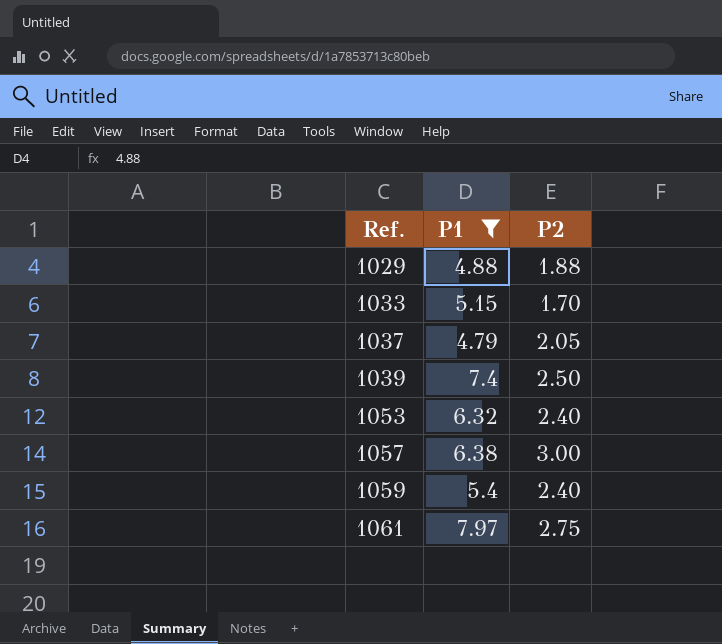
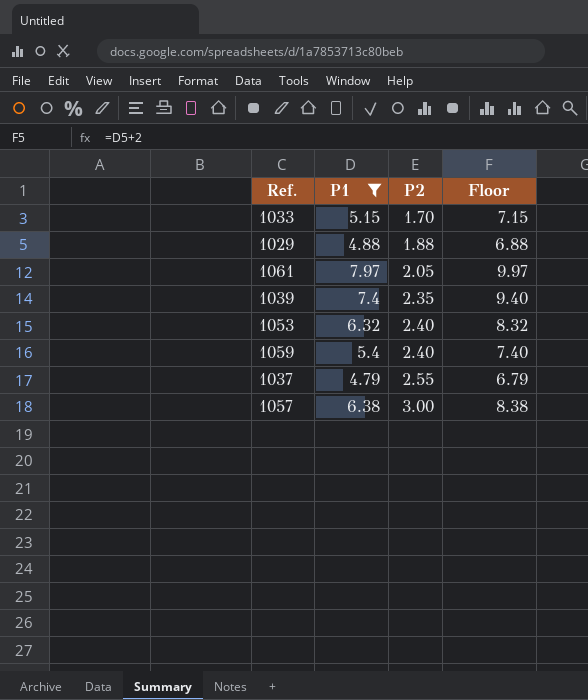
row order: Ref. ascending -> P2 ascending
column Floor | formula: none -> [P1] + 2
1061 | P2: 2.75 -> 2.05
1039 | P2: 2.50 -> 2.35
1037 | P2: 2.05 -> 2.55

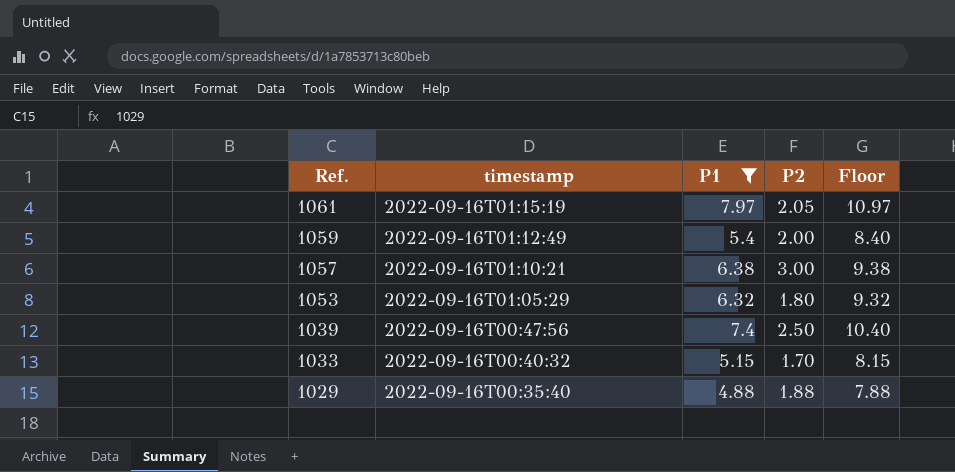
row order: P2 ascending -> Ref. descending
column timestamp | position: none -> 2
column Floor | formula: [P1] + 2 -> [P1] + 3
row 1037: 4.79 | 2.55 | 6.79 -> none
1059 | P2: 2.40 -> 2.00
1053 | P2: 2.40 -> 1.80
1039 | P2: 2.35 -> 2.50

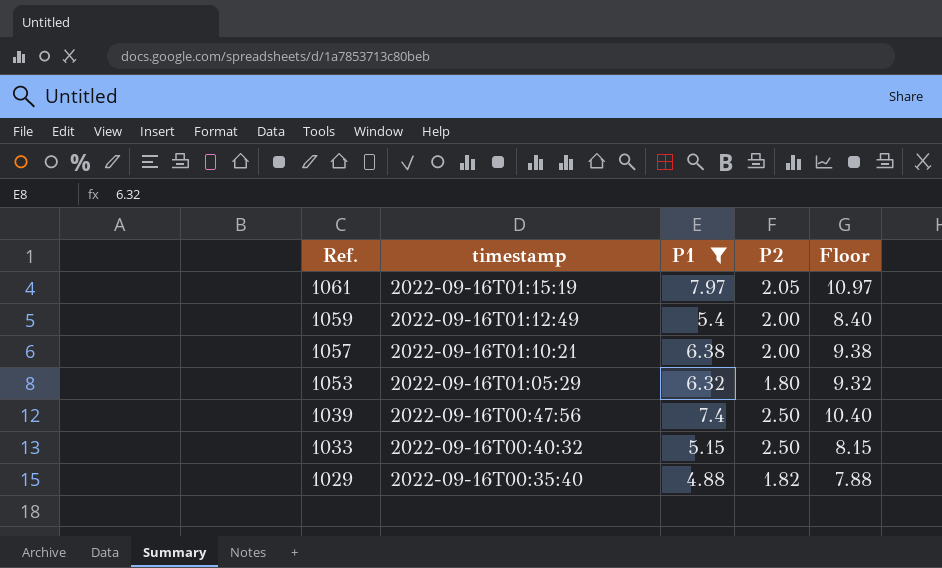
1057 | P2: 3.00 -> 2.00
1033 | P2: 1.70 -> 2.50
1029 | P2: 1.88 -> 1.82

